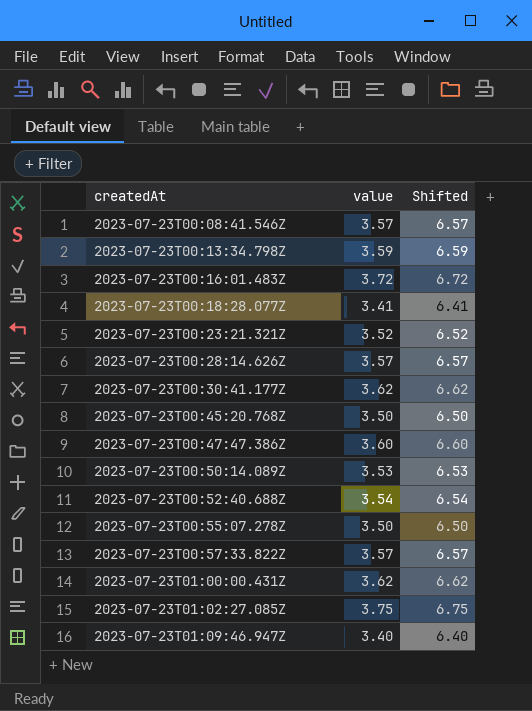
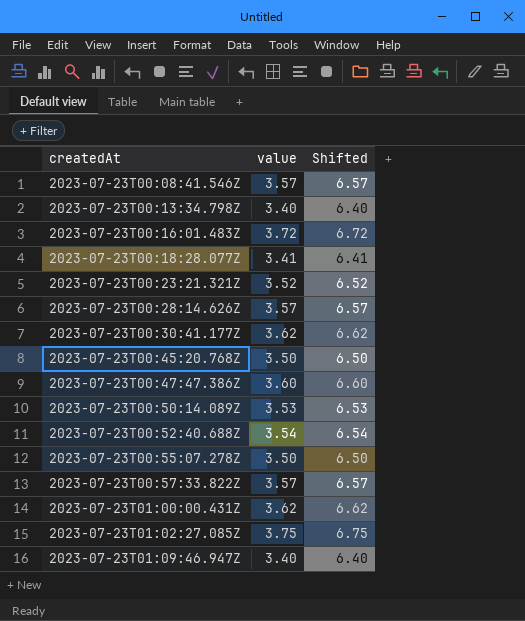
2023-07-23T00:13:34.798Z | value: 3.59 -> 3.40
2023-07-23T00:13:34.798Z | Shifted: 6.59 -> 6.40

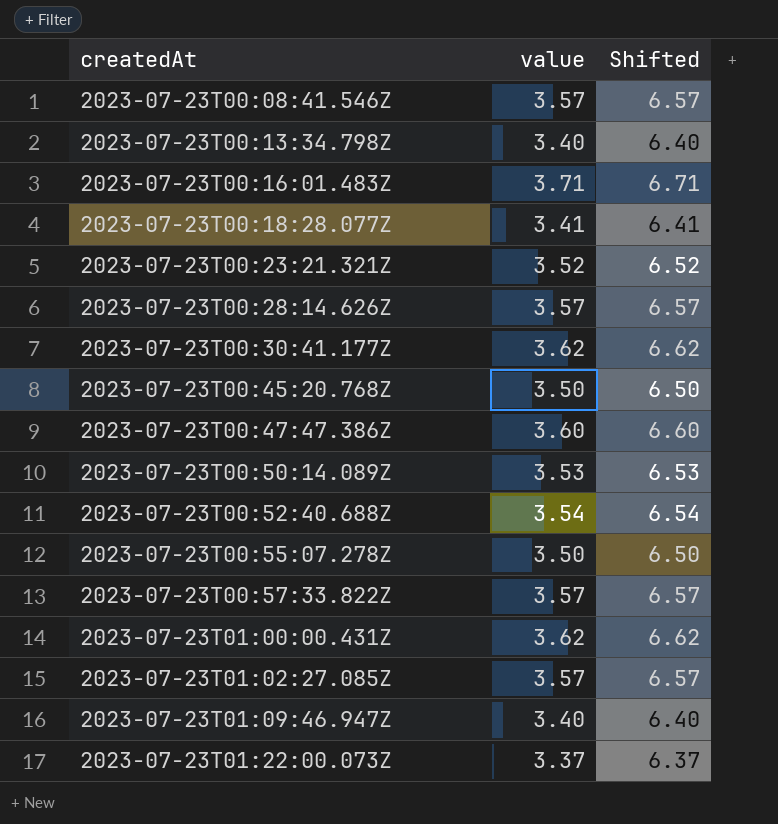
2023-07-23T00:16:01.483Z | value: 3.72 -> 3.71
2023-07-23T00:16:01.483Z | Shifted: 6.72 -> 6.71
2023-07-23T01:02:27.085Z | value: 3.75 -> 3.57
2023-07-23T01:02:27.085Z | Shifted: 6.75 -> 6.57
row 2023-07-23T01:22:00.073Z: none -> 3.37 | 6.37

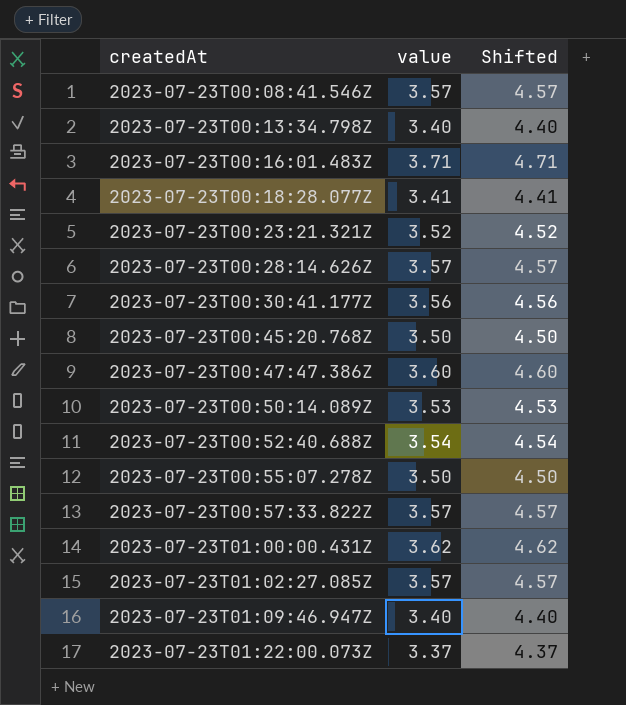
column Shifted | formula: [value] + 3 -> [value] + 1
2023-07-23T00:30:41.177Z | value: 3.62 -> 3.56

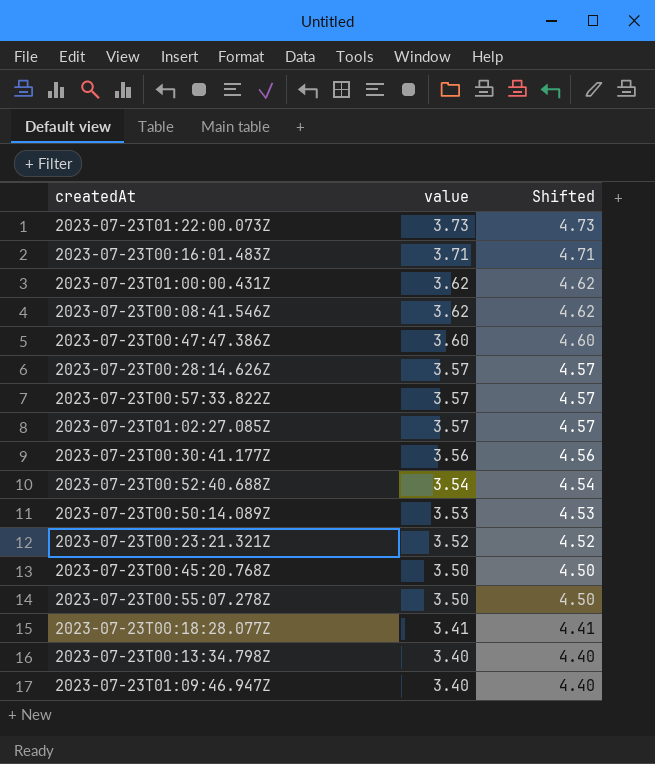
row order: createdAt ascending -> value descending
2023-07-23T01:22:00.073Z | value: 3.37 -> 3.73
2023-07-23T01:22:00.073Z | Shifted: 4.37 -> 4.73
2023-07-23T00:08:41.546Z | value: 3.57 -> 3.62
2023-07-23T00:08:41.546Z | Shifted: 4.57 -> 4.62

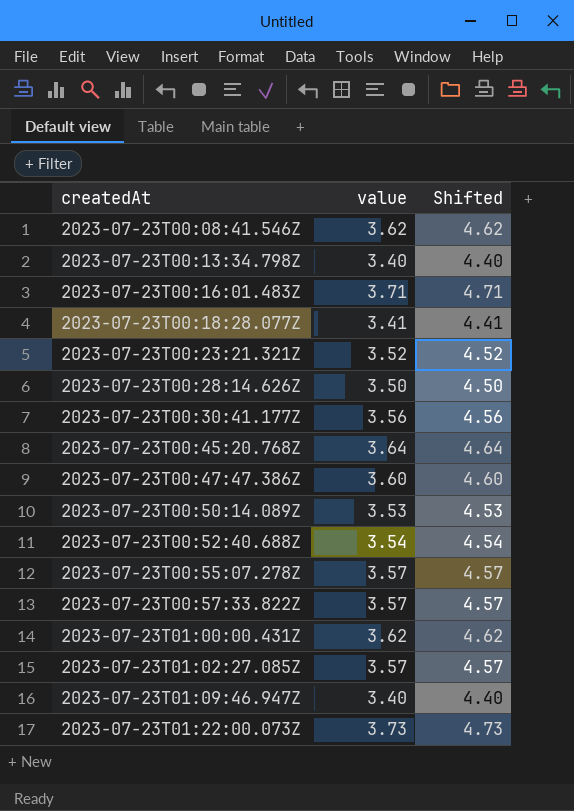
row order: value descending -> createdAt ascending
2023-07-23T00:28:14.626Z | value: 3.57 -> 3.50
2023-07-23T00:28:14.626Z | Shifted: 4.57 -> 4.50
2023-07-23T00:45:20.768Z | value: 3.50 -> 3.64
2023-07-23T00:45:20.768Z | Shifted: 4.50 -> 4.64
2023-07-23T00:55:07.278Z | value: 3.50 -> 3.57
2023-07-23T00:55:07.278Z | Shifted: 4.50 -> 4.57

